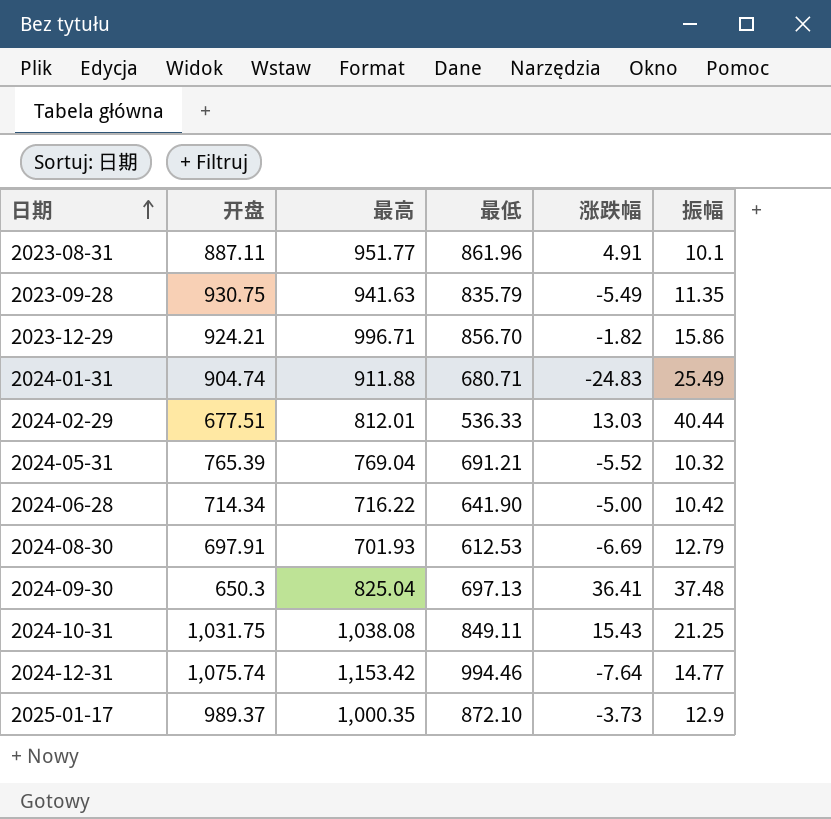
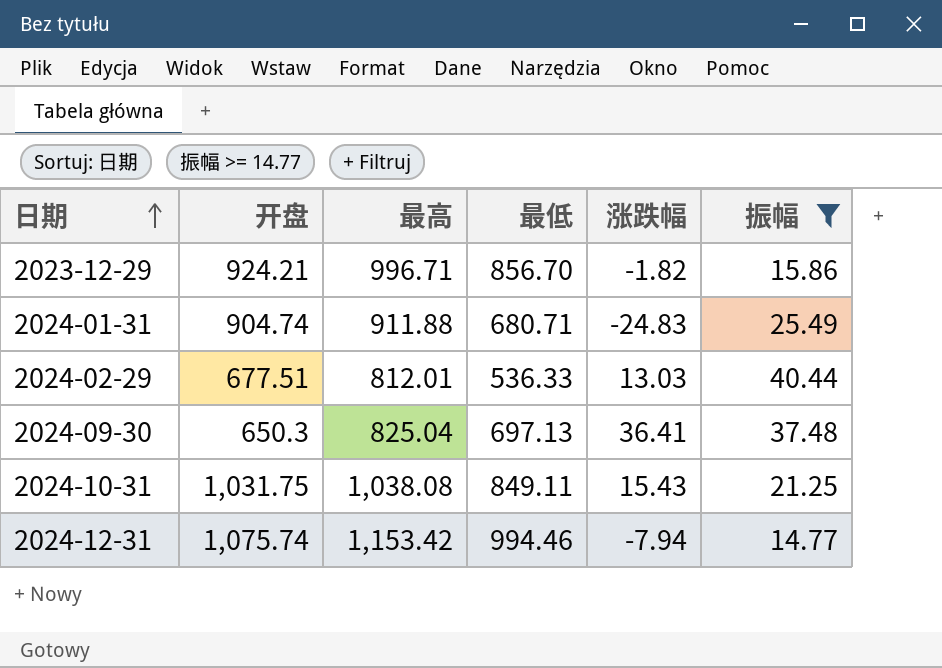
filter: none -> 振幅 >= 14.77
2024-12-31 | 涨跌幅: -7.64 -> -7.94

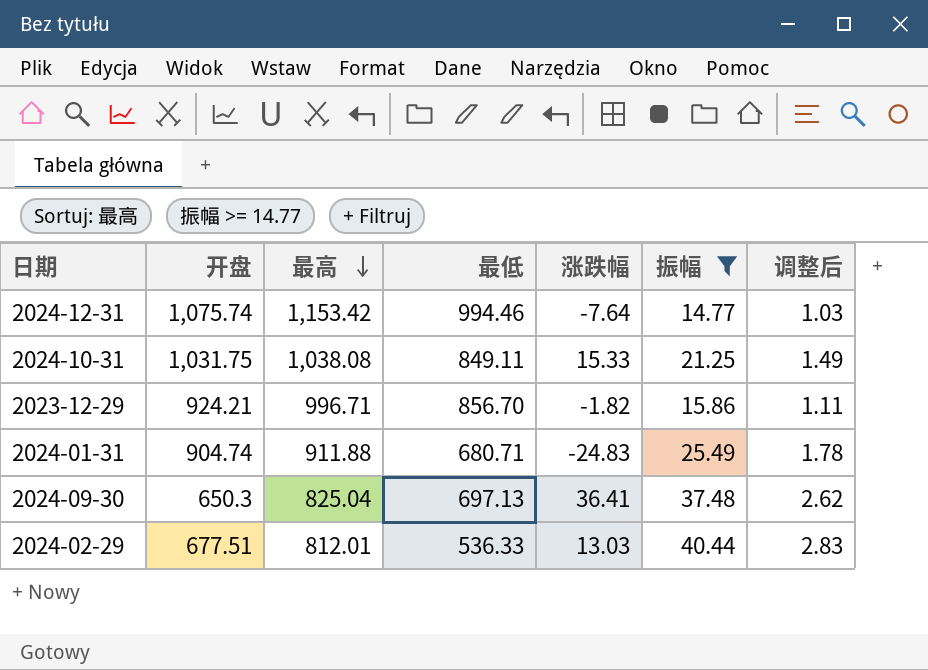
row order: 日期 ascending -> 最高 descending
column 调整后 | formula: none -> [振幅] * 0.07
2024-12-31 | 涨跌幅: -7.94 -> -7.64
2024-10-31 | 涨跌幅: 15.43 -> 15.33

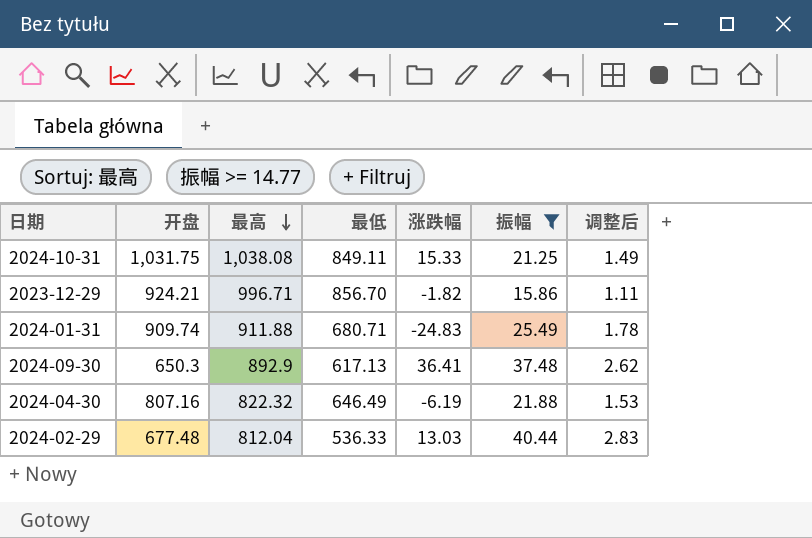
row 2024-12-31: 1,075.74 | 1,153.42 | 994.46 | -7.64 | 14.77 | 1.03 -> none
2024-01-31 | 开盘: 904.74 -> 909.74
2024-09-30 | 最高: 825.04 -> 892.9
2024-09-30 | 最低: 697.13 -> 617.13
row 2024-04-30: none -> 807.16 | 822.32 | 646.49 | -6.19 | 21.88 | 1.53
2024-02-29 | 开盘: 677.51 -> 677.48
2024-02-29 | 最高: 812.01 -> 812.04

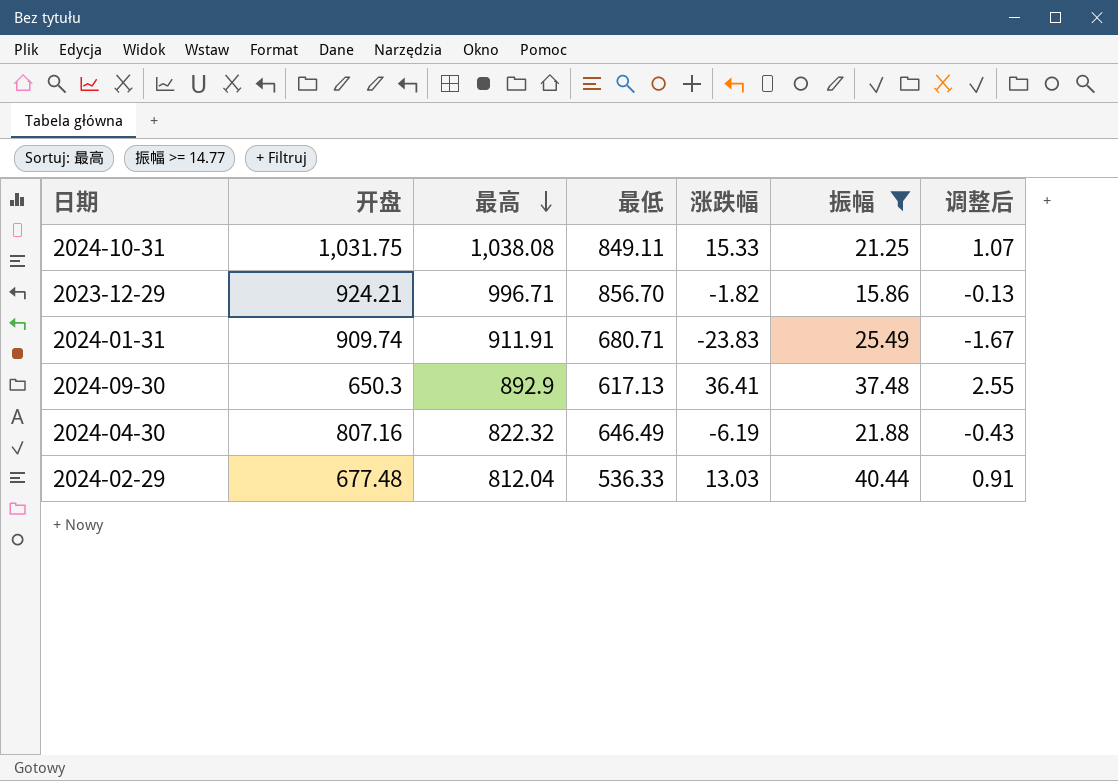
column 调整后 | formula: [振幅] * 0.07 -> [涨跌幅] * 0.07
2024-01-31 | 最高: 911.88 -> 911.91
2024-01-31 | 涨跌幅: -24.83 -> -23.83

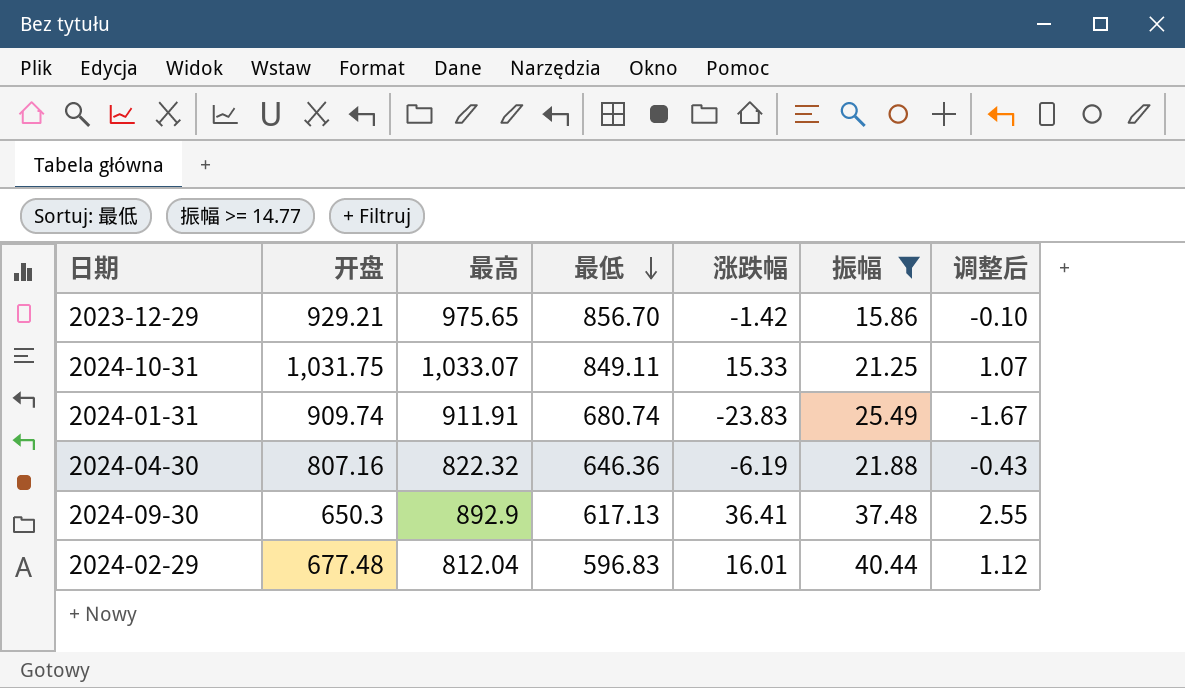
row order: 最高 descending -> 最低 descending
2023-12-29 | 开盘: 924.21 -> 929.21
2023-12-29 | 最高: 996.71 -> 975.65
2023-12-29 | 涨跌幅: -1.82 -> -1.42
2023-12-29 | 调整后: -0.13 -> -0.10
2024-10-31 | 最高: 1,038.08 -> 1,033.07
2024-01-31 | 最低: 680.71 -> 680.74
2024-04-30 | 最低: 646.49 -> 646.36
2024-02-29 | 最低: 536.33 -> 596.83
2024-02-29 | 涨跌幅: 13.03 -> 16.01
2024-02-29 | 调整后: 0.91 -> 1.12

